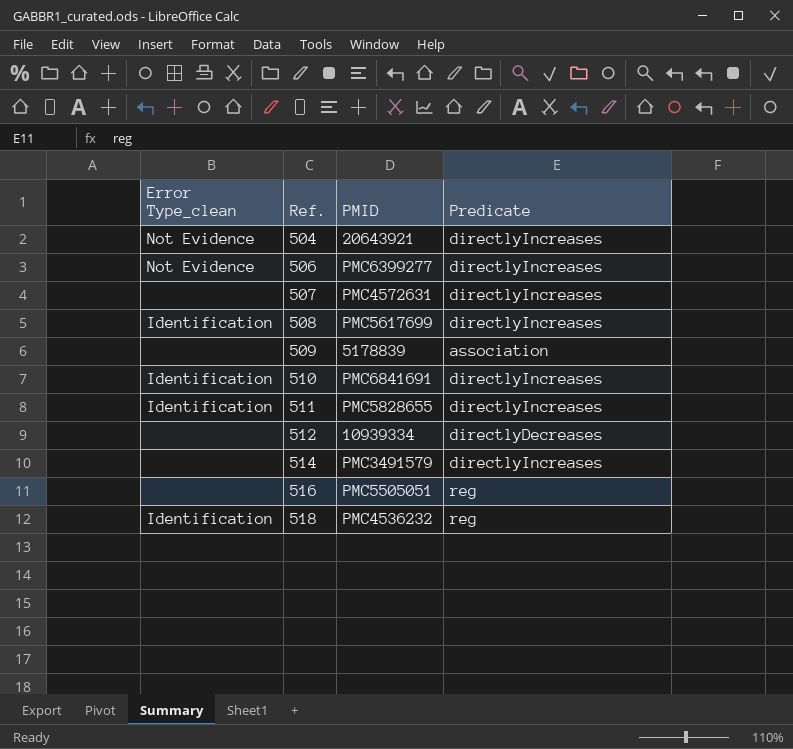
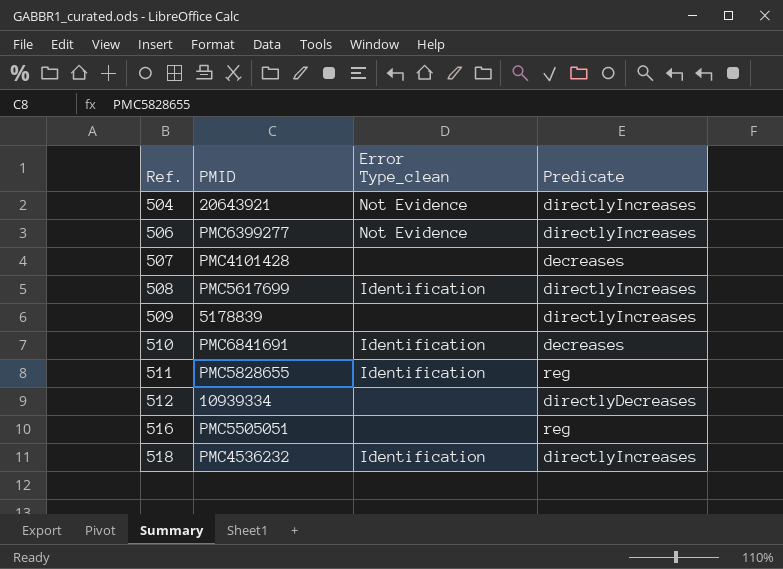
column Error Type_clean | position: 1 -> 3
row 514: none | PMC3491579 | directlyIncreases -> none
507 | PMID: PMC4572631 -> PMC4101428
507 | Predicate: directlyIncreases -> decreases
509 | Predicate: association -> directlyIncreases
510 | Predicate: directlyIncreases -> decreases
511 | Predicate: directlyIncreases -> reg
518 | Predicate: reg -> directlyIncreases

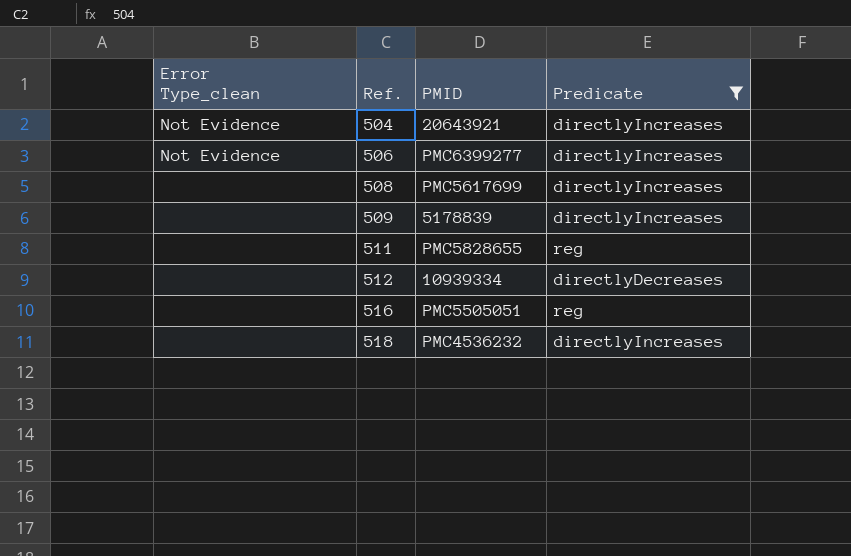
filter: none -> Predicate != decreases
column Error Type_clean | position: 3 -> 1
508 | Error Type_clean: Identification -> none
511 | Error Type_clean: Identification -> none
518 | Error Type_clean: Identification -> none

